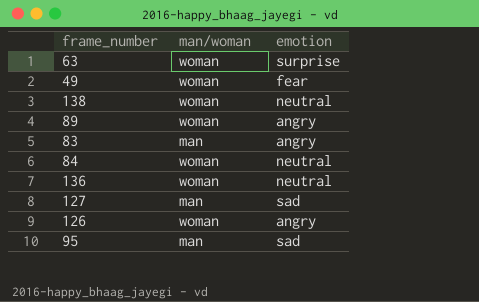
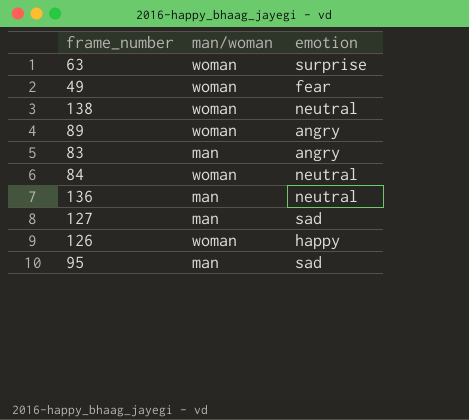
136 | man/woman: woman -> man
126 | emotion: angry -> happy

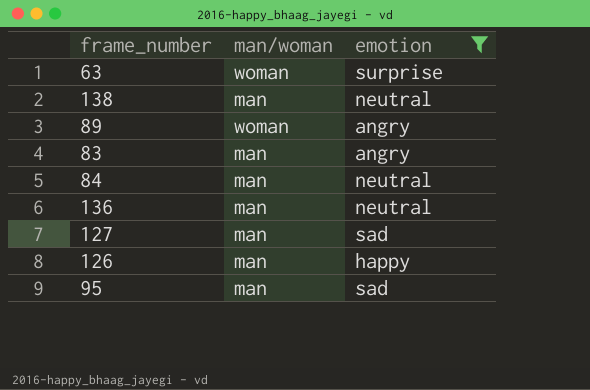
filter: none -> emotion != fear
138 | man/woman: woman -> man
84 | man/woman: woman -> man
126 | man/woman: woman -> man

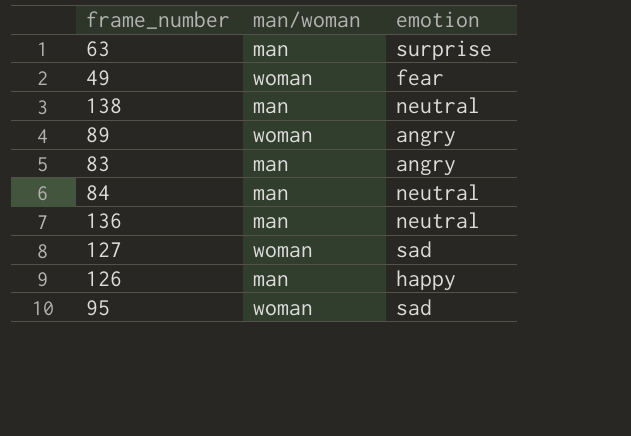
filter: emotion != fear -> none
63 | man/woman: woman -> man
127 | man/woman: man -> woman
95 | man/woman: man -> woman

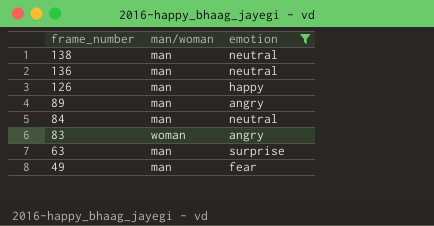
filter: none -> emotion != sad
row order: none -> frame_number descending
89 | man/woman: woman -> man
83 | man/woman: man -> woman
49 | man/woman: woman -> man

